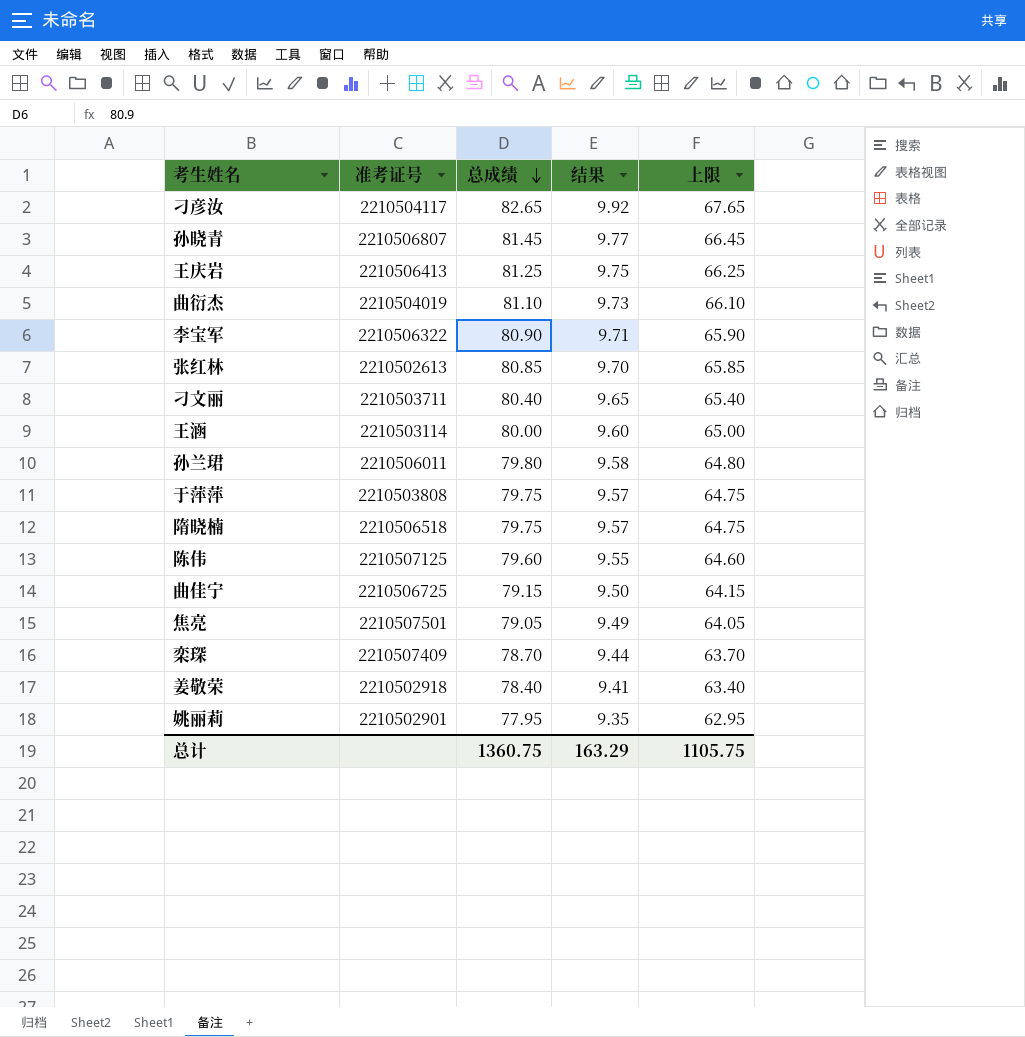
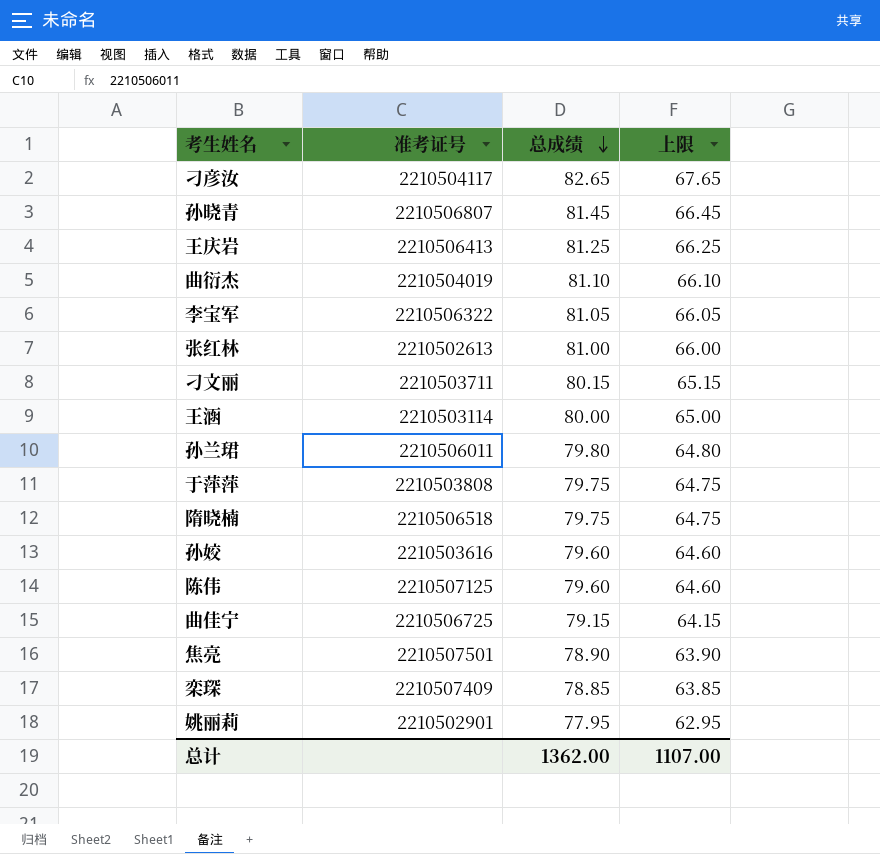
column 结果 | formula: [总成绩] * 0.12 -> none
row 姜敬荣: 2210502918 | 78.40 | 9.41 | 63.40 -> none
李宝军 | 总成绩: 80.90 -> 81.05
李宝军 | 上限: 65.90 -> 66.05
张红林 | 总成绩: 80.85 -> 81.00
张红林 | 上限: 65.85 -> 66.00
刁文丽 | 总成绩: 80.40 -> 80.15
刁文丽 | 上限: 65.40 -> 65.15
row 孙姣: none -> 2210503616 | 79.60 | 64.60
焦亮 | 总成绩: 79.05 -> 78.90
焦亮 | 上限: 64.05 -> 63.90
栾琛 | 总成绩: 78.70 -> 78.85
栾琛 | 上限: 63.70 -> 63.85
总计 | 总成绩: 1360.75 -> 1362.00
总计 | 上限: 1105.75 -> 1107.00

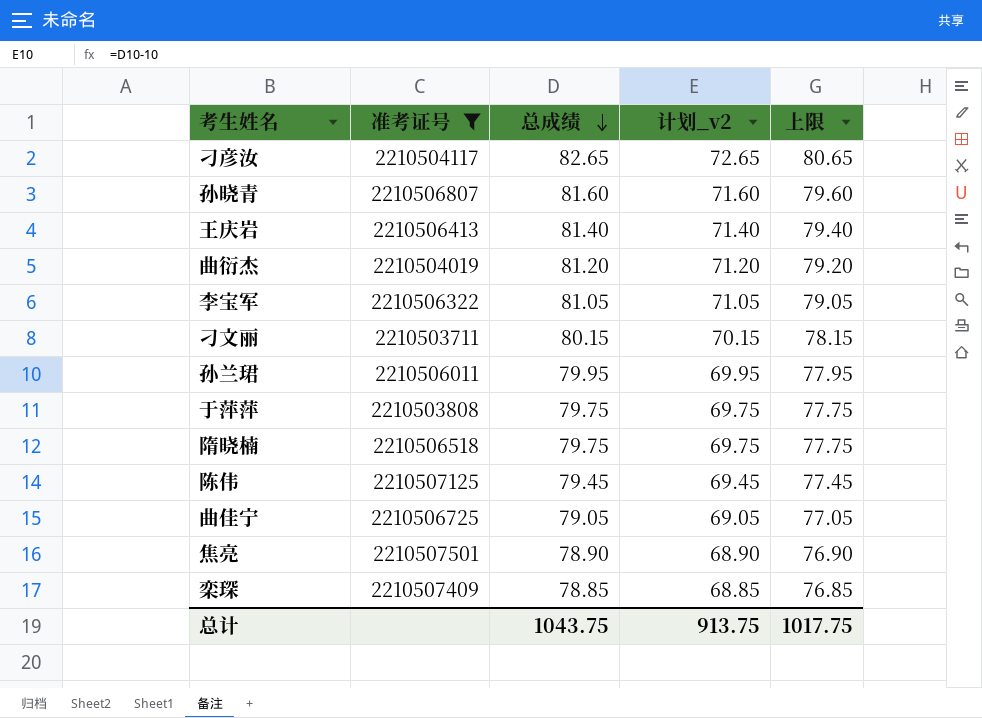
filter: none -> 准考证号 >= 2210503711
column 计划_v2 | formula: none -> [总成绩] - 10
column 上限 | formula: [总成绩] - 15 -> [总成绩] - 2
孙晓青 | 总成绩: 81.45 -> 81.60
王庆岩 | 总成绩: 81.25 -> 81.40
曲衍杰 | 总成绩: 81.10 -> 81.20
孙兰珺 | 总成绩: 79.80 -> 79.95
陈伟 | 总成绩: 79.60 -> 79.45
曲佳宁 | 总成绩: 79.15 -> 79.05
总计 | 总成绩: 1362.00 -> 1043.75
总计 | 上限: 1107.00 -> 1017.75

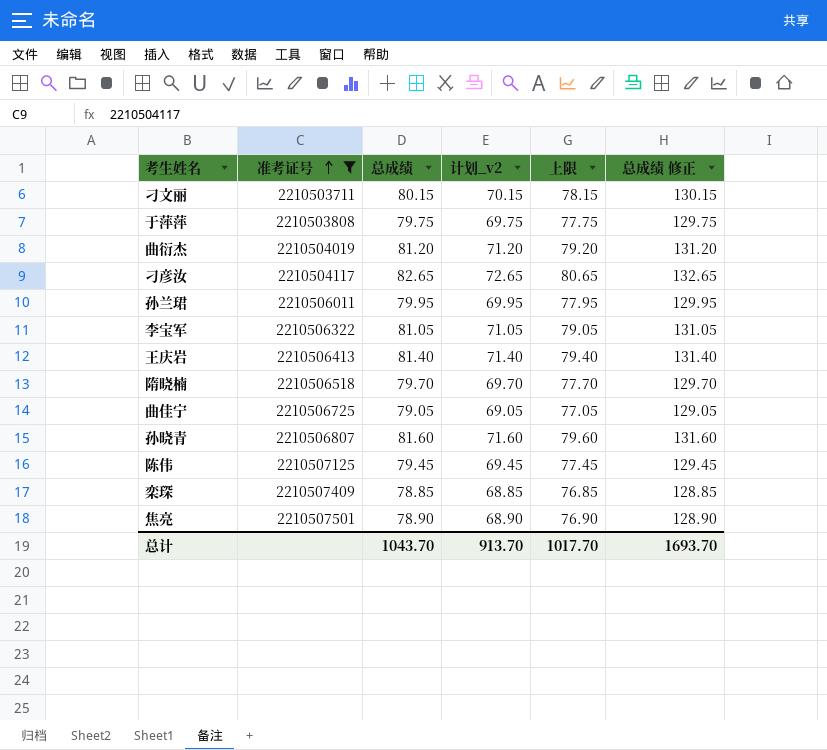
row order: 总成绩 descending -> 准考证号 ascending
column 总成绩 修正 | formula: none -> [总成绩] + 50
隋晓楠 | 总成绩: 79.75 -> 79.70
隋晓楠 | 计划_v2: 69.75 -> 69.70
隋晓楠 | 上限: 77.75 -> 77.70
总计 | 总成绩: 1043.75 -> 1043.70
总计 | 计划_v2: 913.75 -> 913.70
总计 | 上限: 1017.75 -> 1017.70

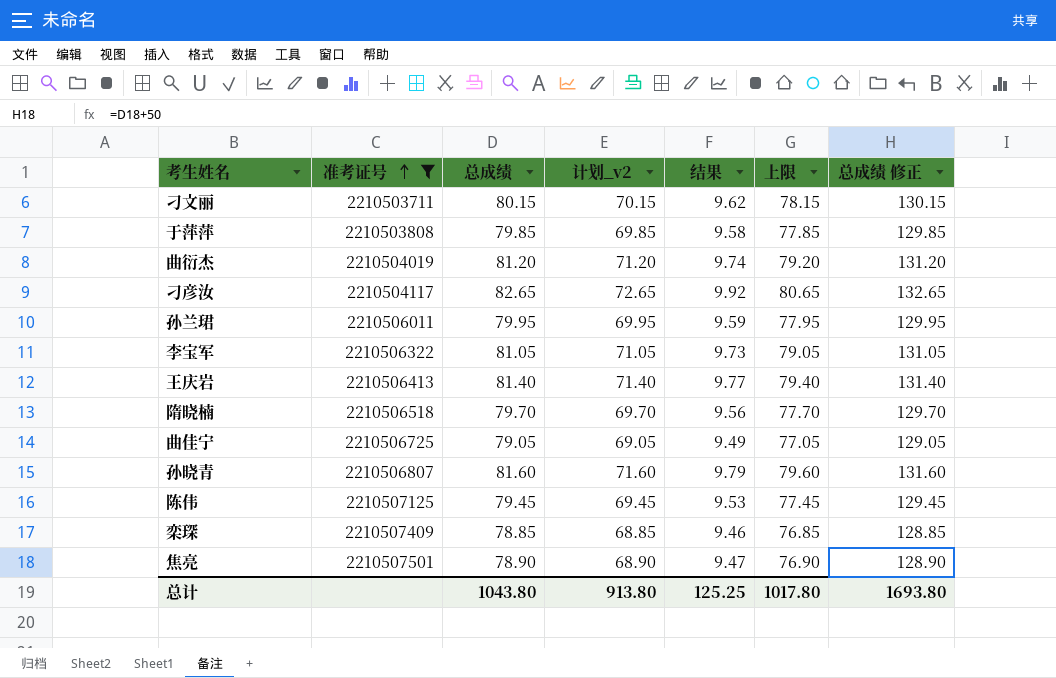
column 结果 | formula: none -> [总成绩] * 0.12
于萍萍 | 总成绩: 79.75 -> 79.85
于萍萍 | 计划_v2: 69.75 -> 69.85
于萍萍 | 上限: 77.75 -> 77.85
于萍萍 | 总成绩 修正: 129.75 -> 129.85
总计 | 总成绩: 1043.70 -> 1043.80
总计 | 计划_v2: 913.70 -> 913.80
总计 | 上限: 1017.70 -> 1017.80
总计 | 总成绩 修正: 1693.70 -> 1693.80

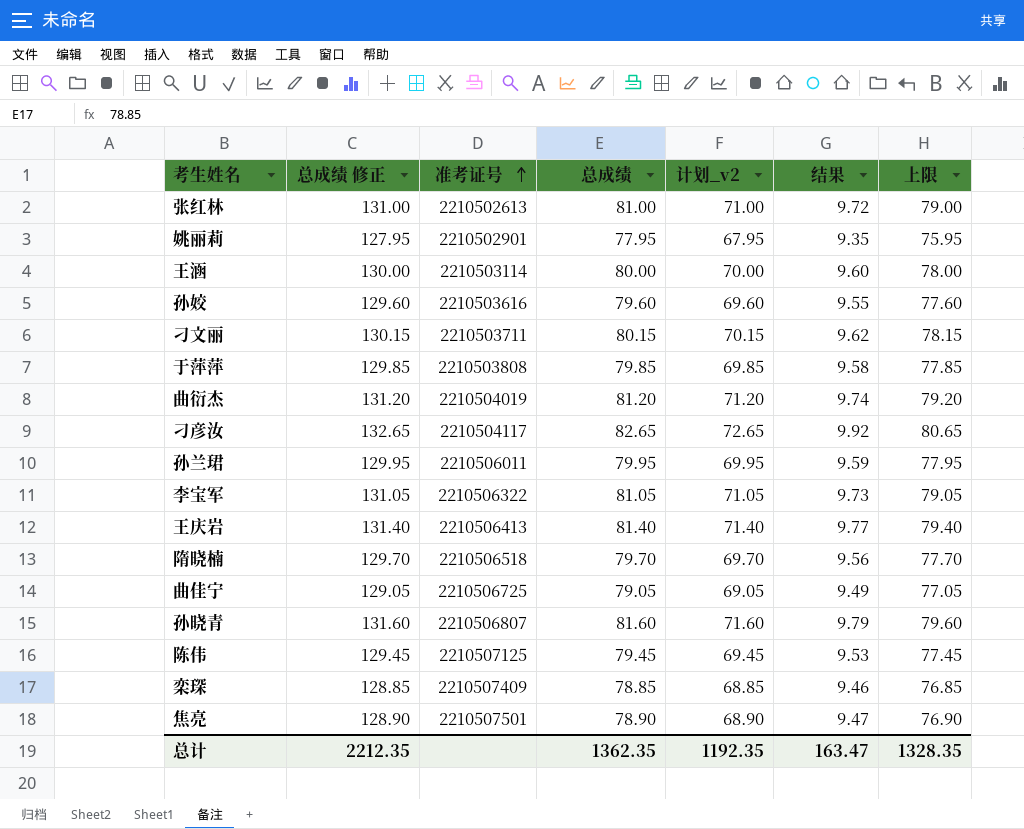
filter: 准考证号 >= 2210503711 -> none
column 总成绩 修正 | position: 7 -> 2
总计 | 总成绩 修正: 1693.80 -> 2212.35
总计 | 总成绩: 1043.80 -> 1362.35
总计 | 计划_v2: 913.80 -> 1192.35
总计 | 结果: 125.25 -> 163.47
总计 | 上限: 1017.80 -> 1328.35

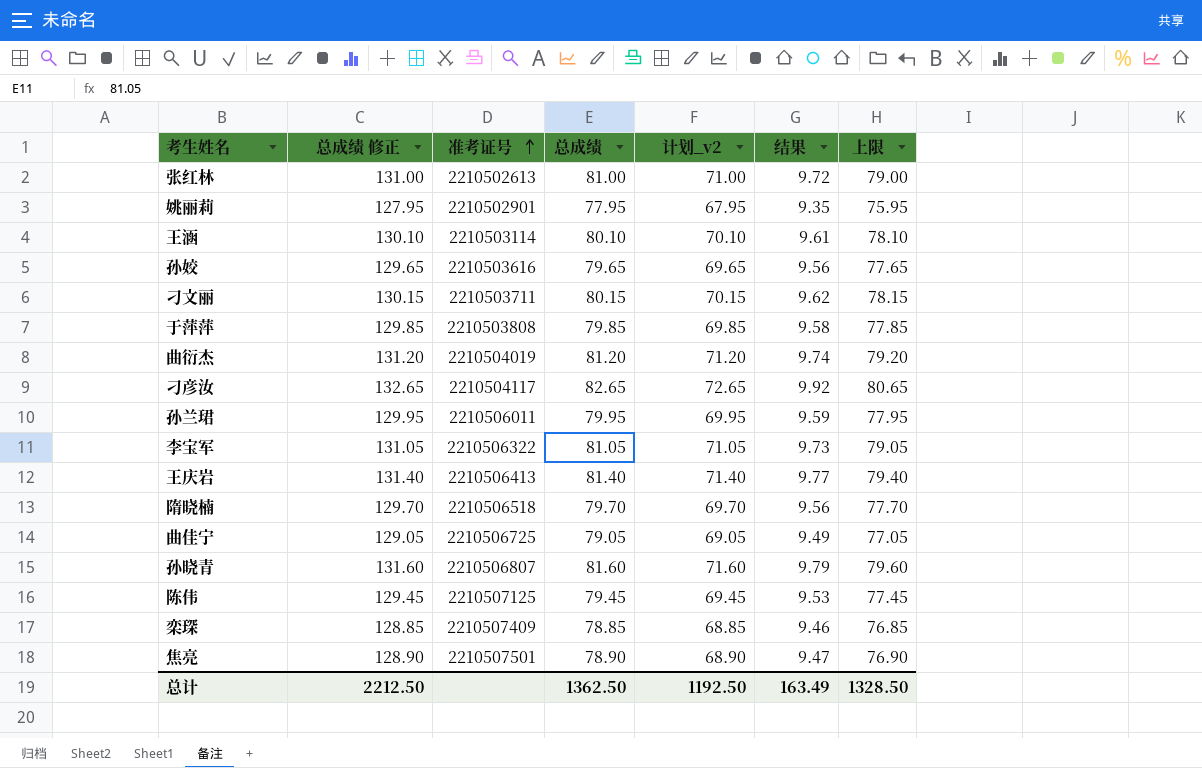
王涵 | 总成绩 修正: 130.00 -> 130.10
王涵 | 总成绩: 80.00 -> 80.10
王涵 | 计划_v2: 70.00 -> 70.10
王涵 | 结果: 9.60 -> 9.61
王涵 | 上限: 78.00 -> 78.10
孙姣 | 总成绩 修正: 129.60 -> 129.65
孙姣 | 总成绩: 79.60 -> 79.65
孙姣 | 计划_v2: 69.60 -> 69.65
孙姣 | 结果: 9.55 -> 9.56
孙姣 | 上限: 77.60 -> 77.65
总计 | 总成绩 修正: 2212.35 -> 2212.50
总计 | 总成绩: 1362.35 -> 1362.50
总计 | 计划_v2: 1192.35 -> 1192.50
总计 | 结果: 163.47 -> 163.49
总计 | 上限: 1328.35 -> 1328.50

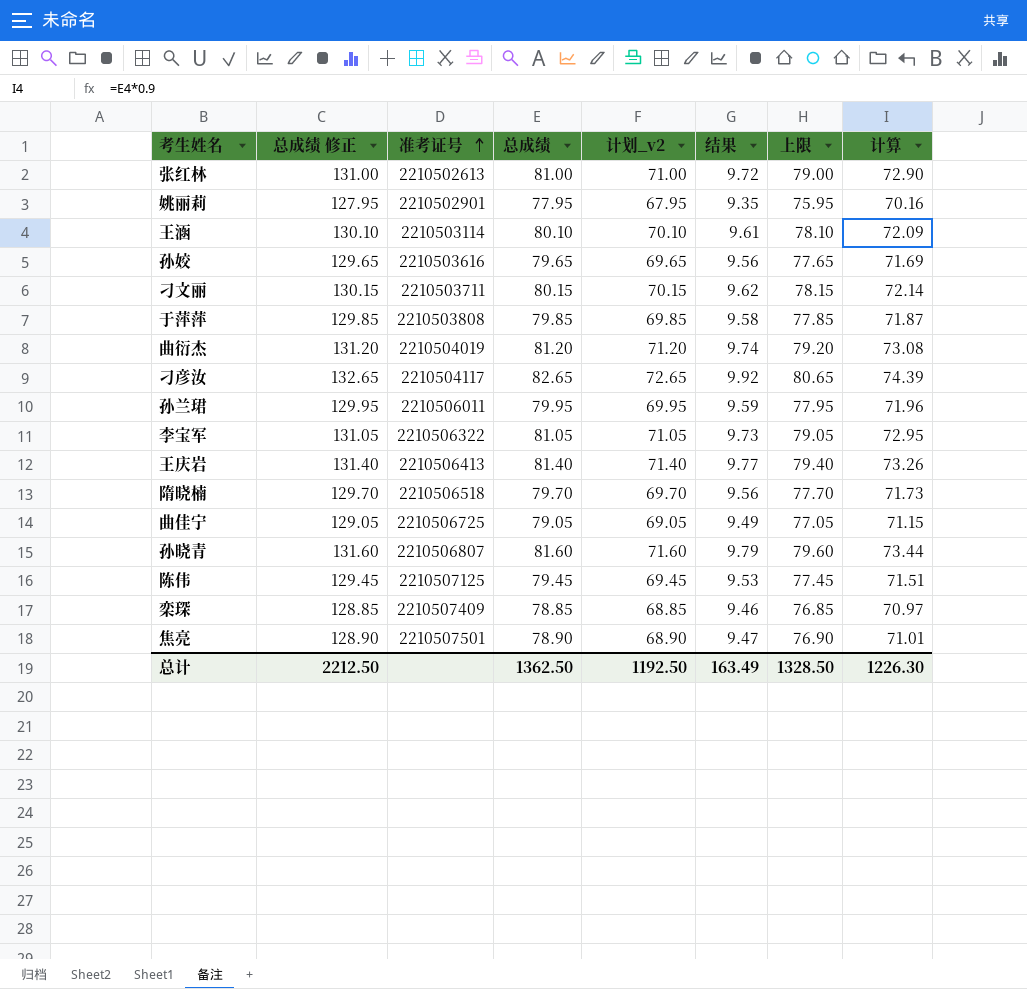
column 计算 | formula: none -> [总成绩] * 0.9

